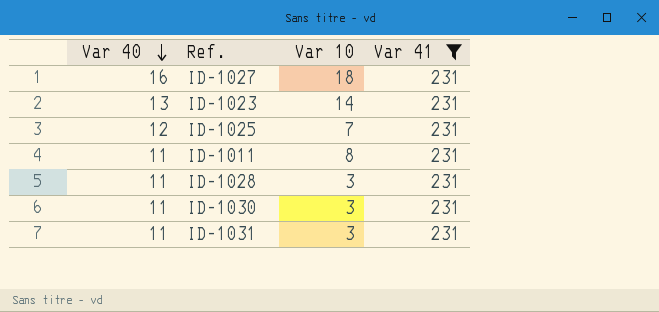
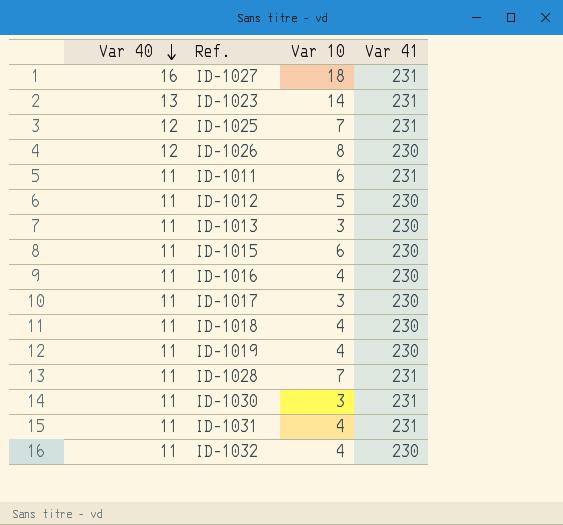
filter: Var 41 = 231 -> none
ID-1011 | Var 10: 8 -> 6
ID-1028 | Var 10: 3 -> 7
ID-1031 | Var 10: 3 -> 4

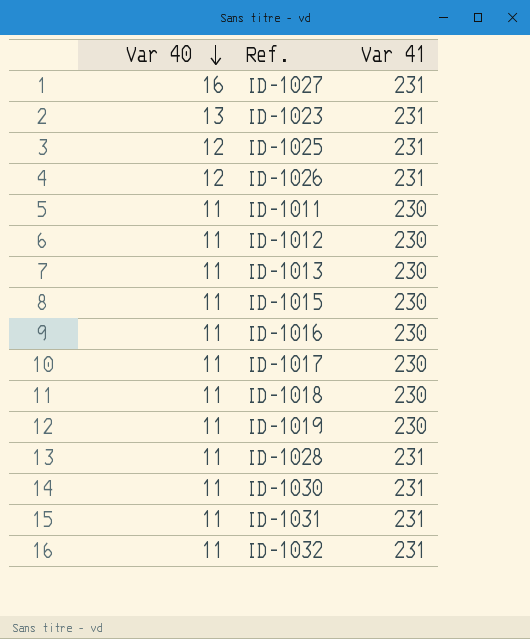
column Var 10 | position: 3 -> none
ID-1026 | Var 41: 230 -> 231
ID-1011 | Var 41: 231 -> 230
ID-1032 | Var 41: 230 -> 231

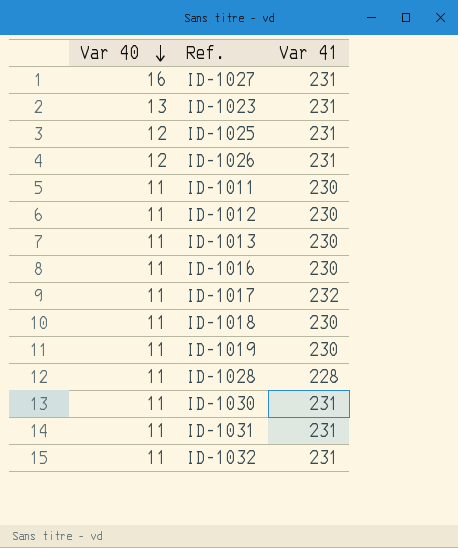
row ID-1015: 11 | 230 -> none
ID-1017 | Var 41: 230 -> 232
ID-1028 | Var 41: 231 -> 228

